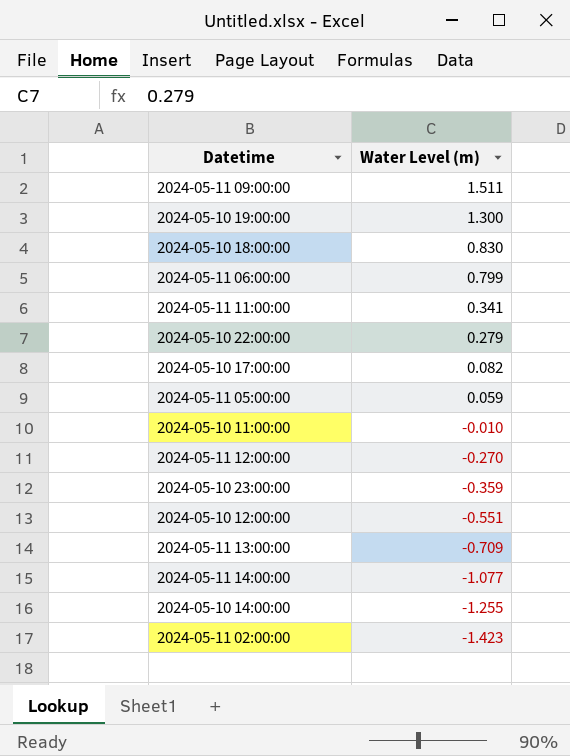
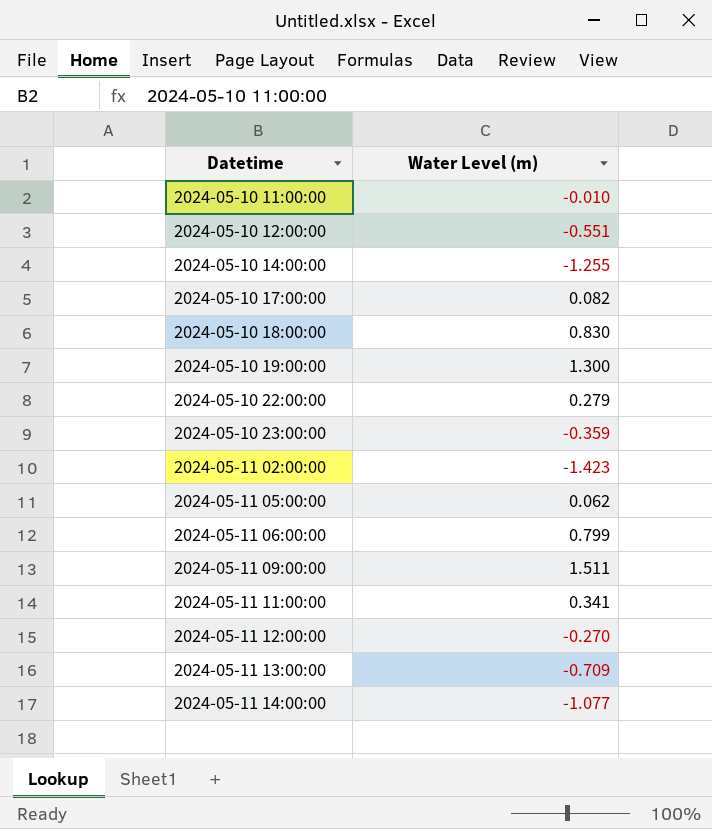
row order: Water Level (m) descending -> Datetime ascending
2024-05-11 05:00:00 | Water Level (m): 0.059 -> 0.062

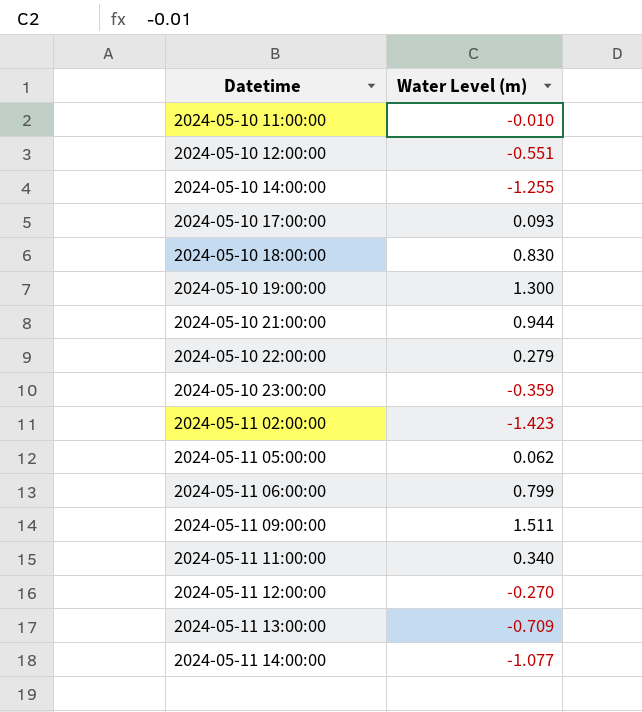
2024-05-10 17:00:00 | Water Level (m): 0.082 -> 0.093
row 2024-05-10 21:00:00: none -> 0.944
2024-05-11 11:00:00 | Water Level (m): 0.341 -> 0.340

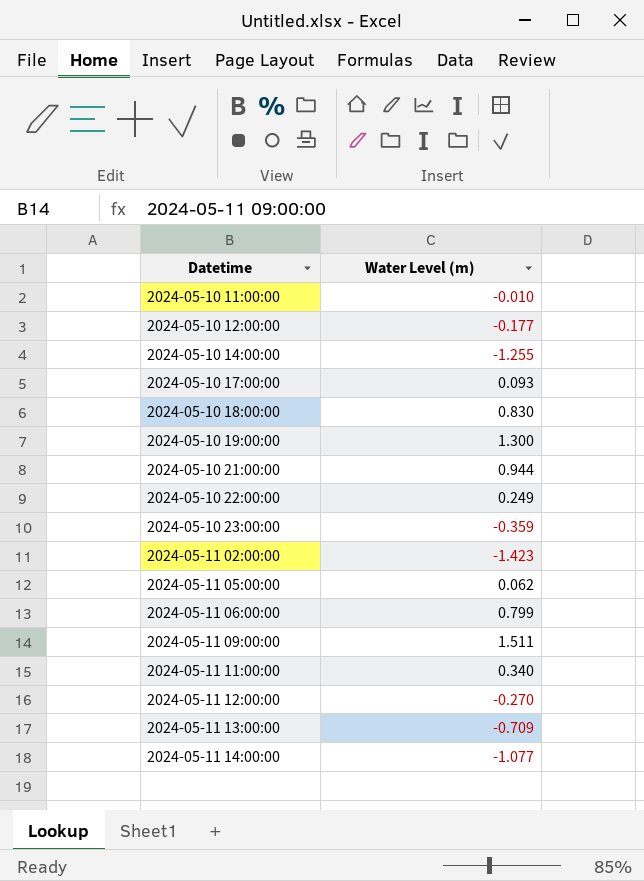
2024-05-10 12:00:00 | Water Level (m): -0.551 -> -0.177
2024-05-10 22:00:00 | Water Level (m): 0.279 -> 0.249

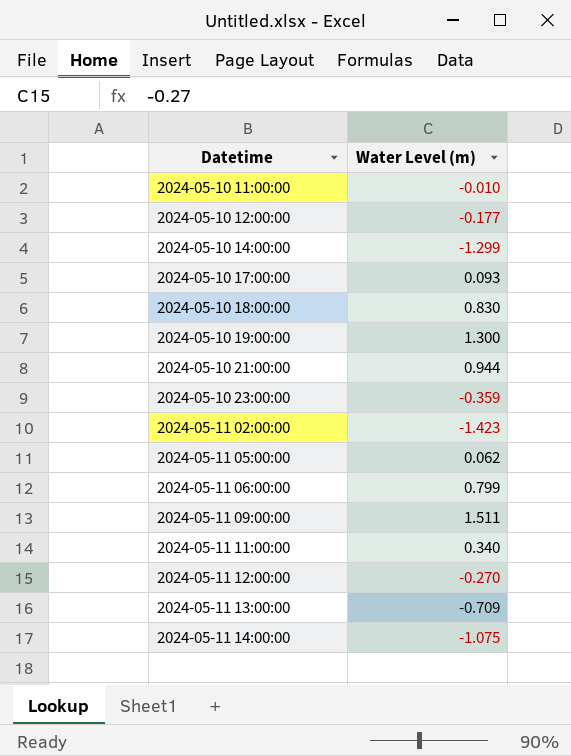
row 2024-05-10 22:00:00: 0.249 -> none
2024-05-10 14:00:00 | Water Level (m): -1.255 -> -1.299
2024-05-11 14:00:00 | Water Level (m): -1.077 -> -1.075

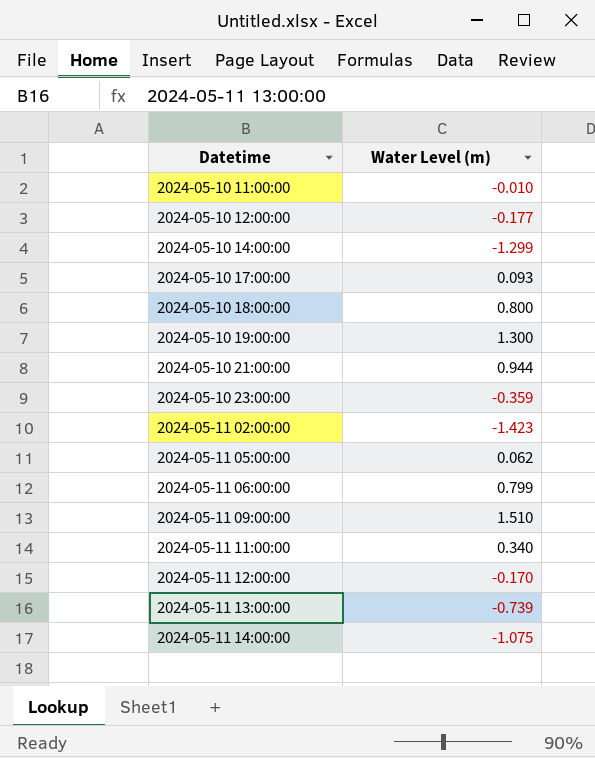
2024-05-10 18:00:00 | Water Level (m): 0.830 -> 0.800
2024-05-11 09:00:00 | Water Level (m): 1.511 -> 1.510
2024-05-11 12:00:00 | Water Level (m): -0.270 -> -0.170
2024-05-11 13:00:00 | Water Level (m): -0.709 -> -0.739

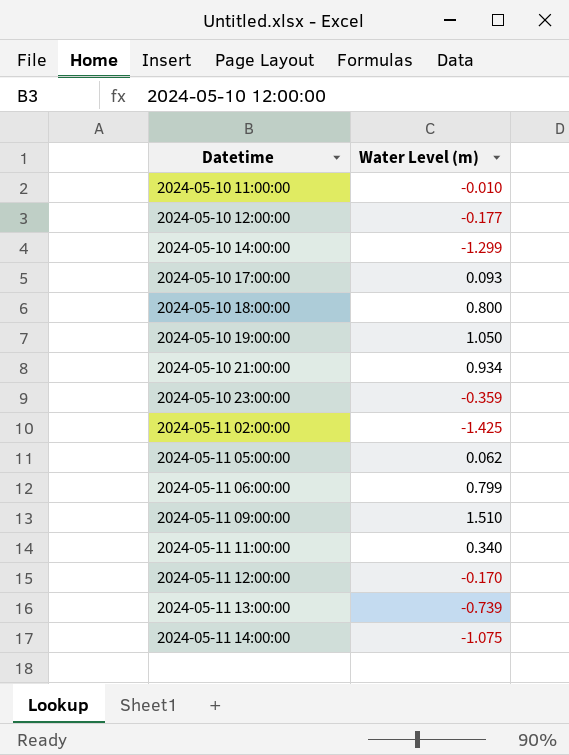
2024-05-10 19:00:00 | Water Level (m): 1.300 -> 1.050
2024-05-10 21:00:00 | Water Level (m): 0.944 -> 0.934
2024-05-11 02:00:00 | Water Level (m): -1.423 -> -1.425

